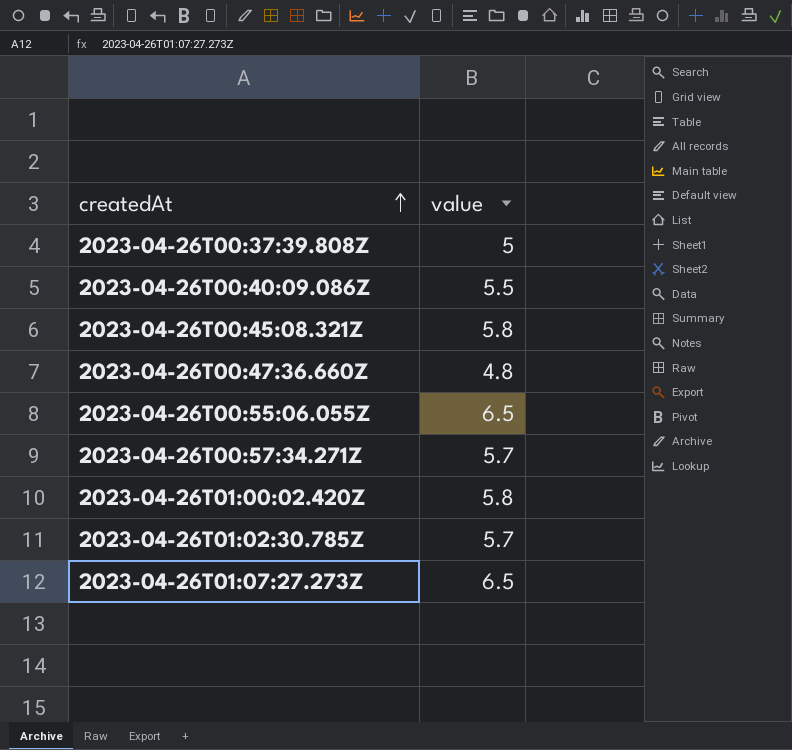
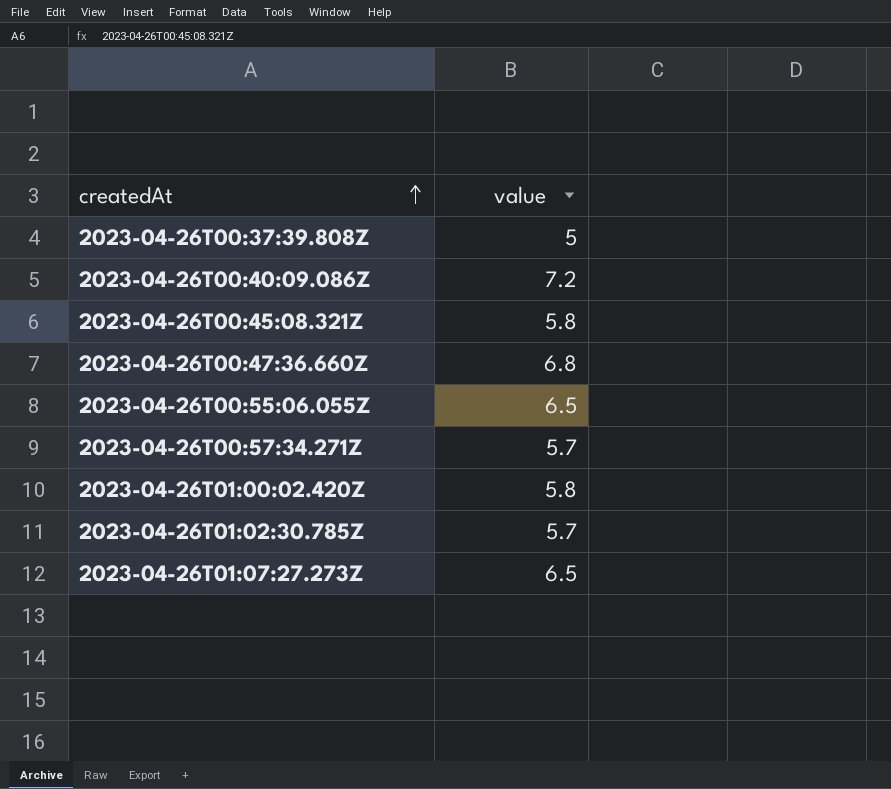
2023-04-26T00:40:09.086Z | value: 5.5 -> 7.2
2023-04-26T00:47:36.660Z | value: 4.8 -> 6.8

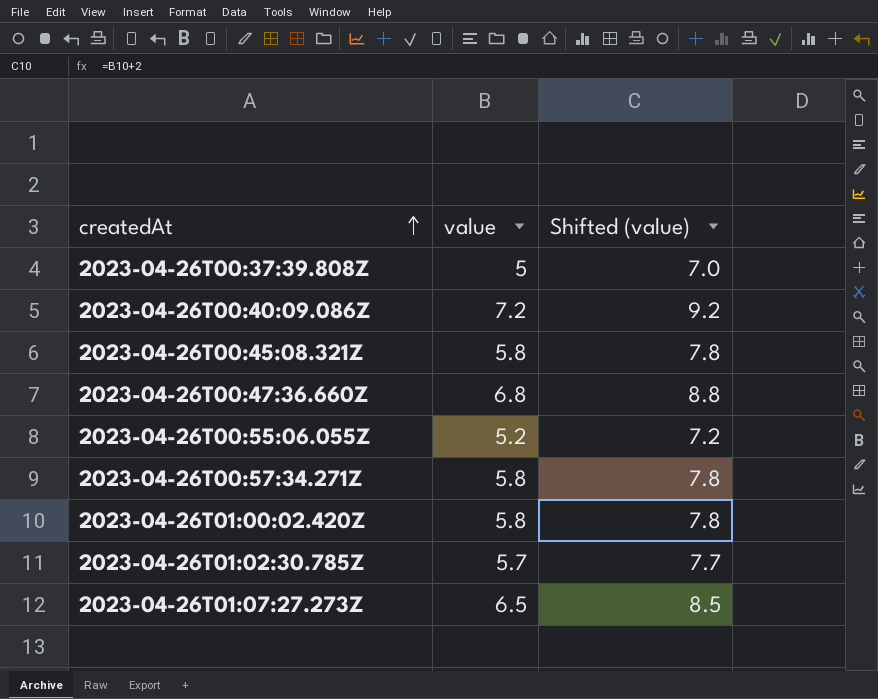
column Shifted (value) | formula: none -> [value] + 2
2023-04-26T00:55:06.055Z | value: 6.5 -> 5.2
2023-04-26T00:57:34.271Z | value: 5.7 -> 5.8

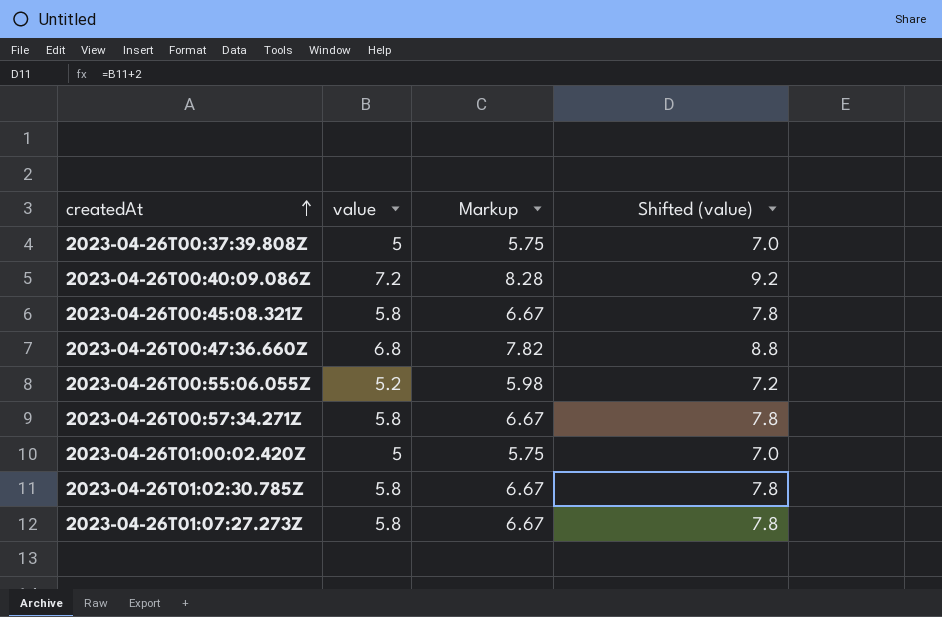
column Markup | formula: none -> [value] * 1.15
2023-04-26T01:00:02.420Z | value: 5.8 -> 5
2023-04-26T01:00:02.420Z | Shifted (value): 7.8 -> 7.0
2023-04-26T01:02:30.785Z | value: 5.7 -> 5.8
2023-04-26T01:02:30.785Z | Shifted (value): 7.7 -> 7.8
2023-04-26T01:07:27.273Z | value: 6.5 -> 5.8
2023-04-26T01:07:27.273Z | Shifted (value): 8.5 -> 7.8

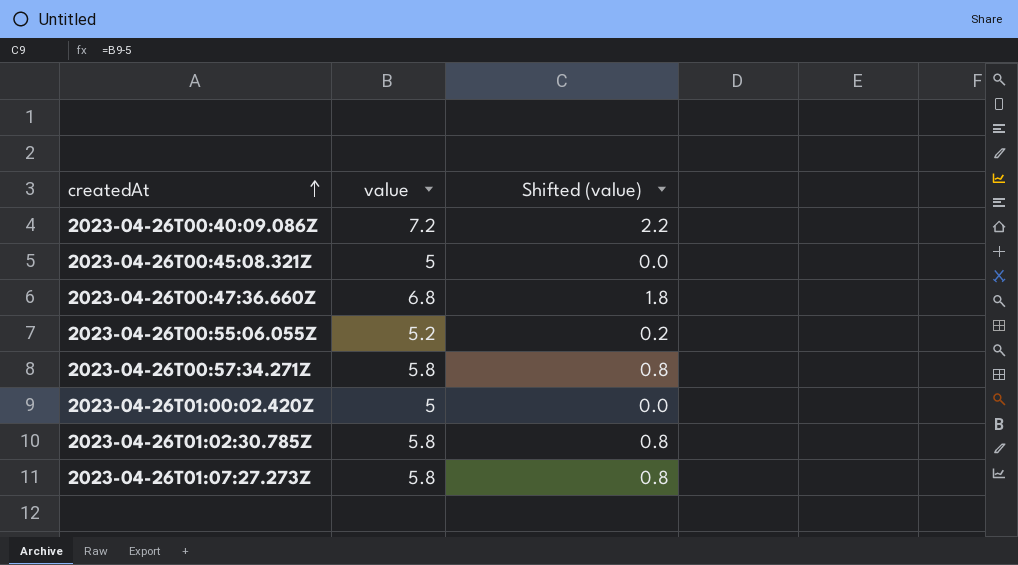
column Markup | formula: [value] * 1.15 -> none
column Shifted (value) | formula: [value] + 2 -> [value] - 5
row 2023-04-26T00:37:39.808Z: 5 | 5.75 | 7.0 -> none
2023-04-26T00:45:08.321Z | value: 5.8 -> 5

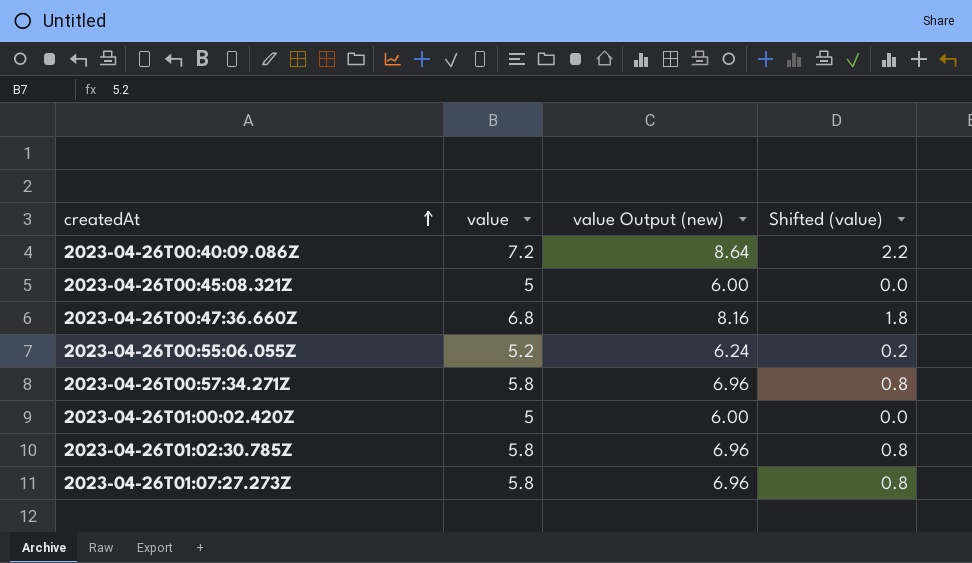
column value Output (new) | formula: none -> [value] * 1.2

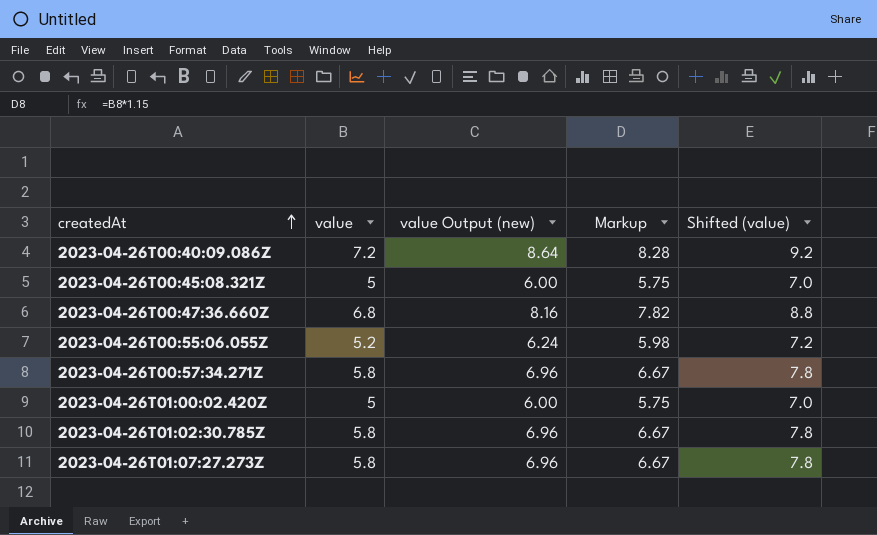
column Markup | formula: none -> [value] * 1.15
column Shifted (value) | formula: [value] - 5 -> [value] + 2

